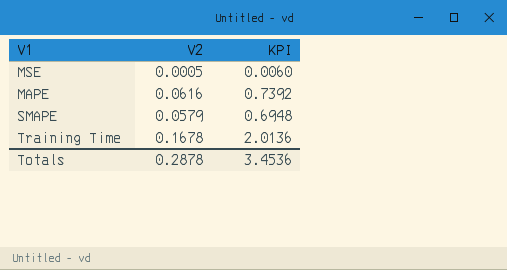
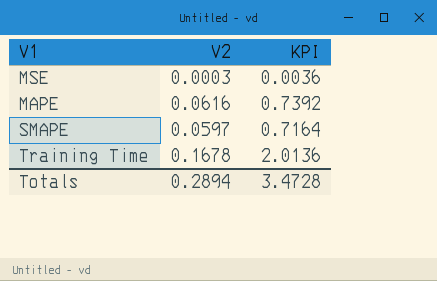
MSE | V2: 0.0005 -> 0.0003
MSE | KPI: 0.0060 -> 0.0036
SMAPE | V2: 0.0579 -> 0.0597
SMAPE | KPI: 0.6948 -> 0.7164
Totals | V2: 0.2878 -> 0.2894
Totals | KPI: 3.4536 -> 3.4728

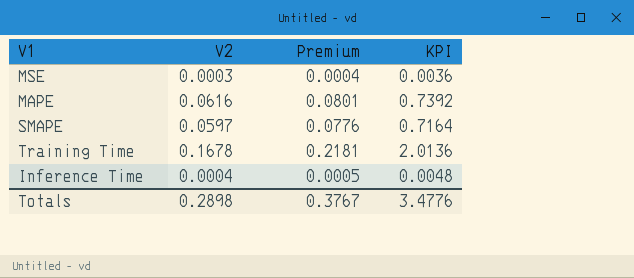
column Premium | formula: none -> [V2] * 1.3
row Inference Time: none -> 0.0004 | 0.0005 | 0.0048
Totals | V2: 0.2894 -> 0.2898
Totals | KPI: 3.4728 -> 3.4776

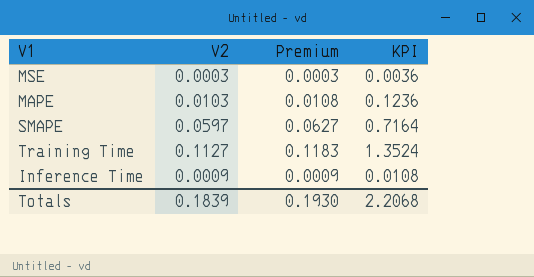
column Premium | formula: [V2] * 1.3 -> [V2] * 1.05
MAPE | V2: 0.0616 -> 0.0103
MAPE | KPI: 0.7392 -> 0.1236
Training Time | V2: 0.1678 -> 0.1127
Training Time | KPI: 2.0136 -> 1.3524
Inference Time | V2: 0.0004 -> 0.0009
Inference Time | KPI: 0.0048 -> 0.0108
Totals | V2: 0.2898 -> 0.1839
Totals | Premium: 0.3767 -> 0.1930
Totals | KPI: 3.4776 -> 2.2068

